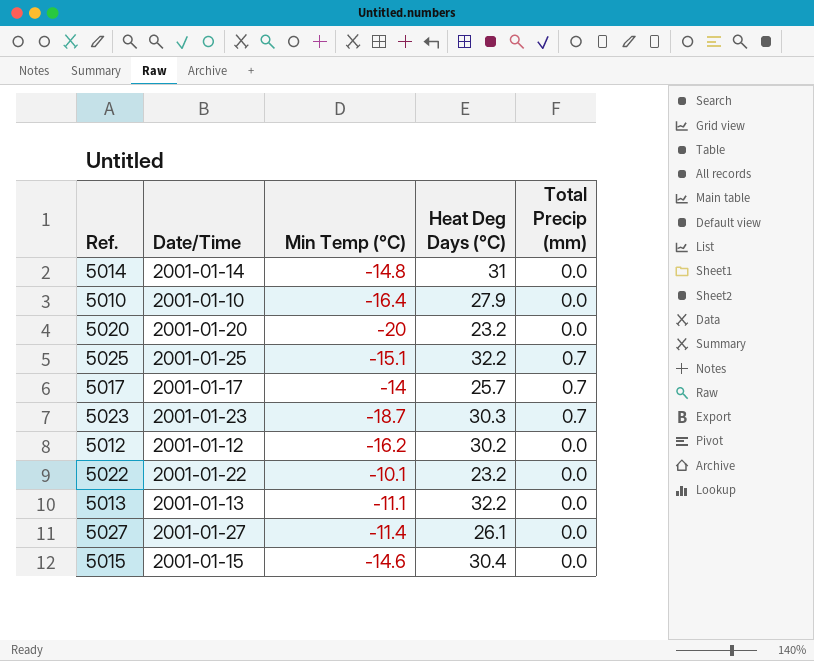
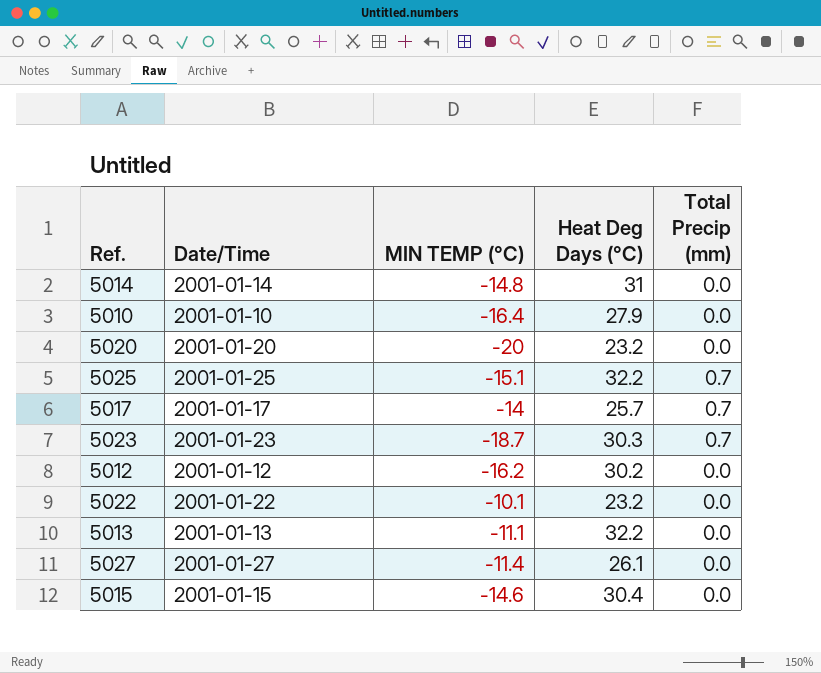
column name: Min Temp (°C) -> MIN TEMP (°C)

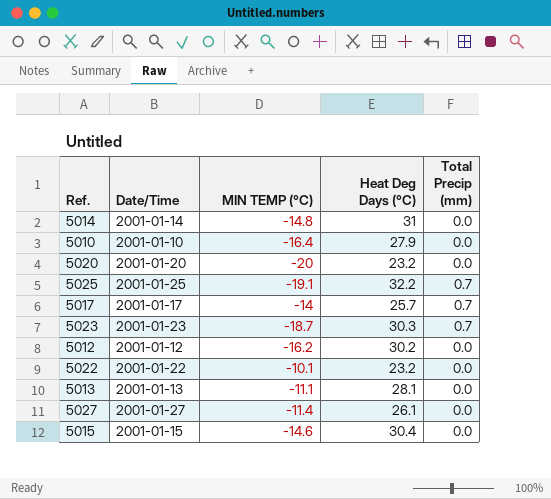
5025 | MIN TEMP (°C): -15.1 -> -19.1
5013 | Heat Deg Days (°C): 32.2 -> 28.1

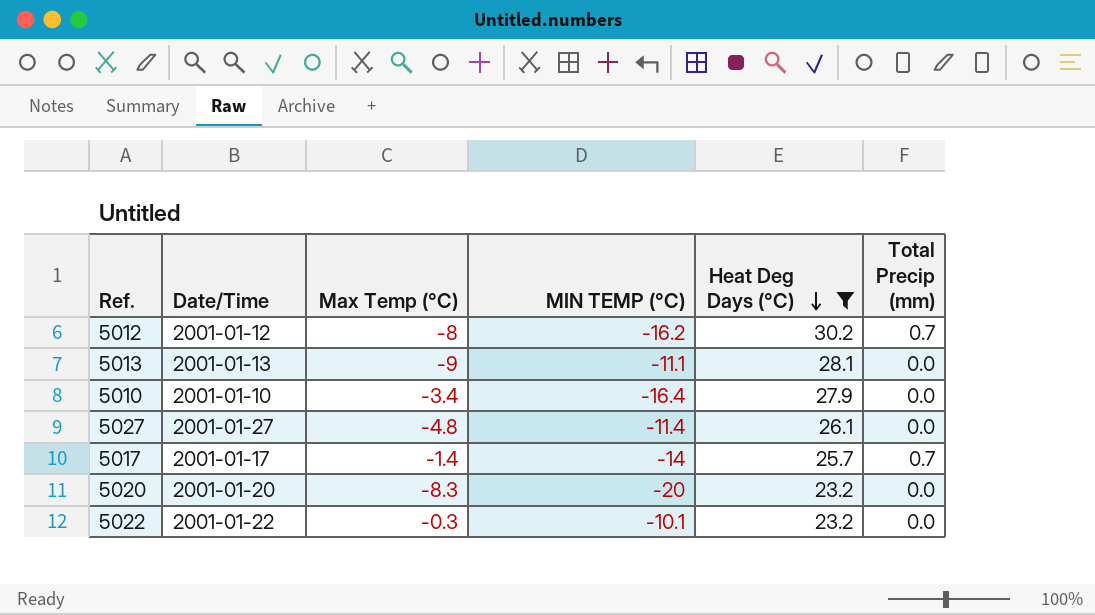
filter: none -> Heat Deg Days (°C) <= 30.2
row order: none -> Heat Deg Days (°C) descending
column Max Temp (°C) | position: none -> 3
5012 | Total Precip (mm): 0.0 -> 0.7

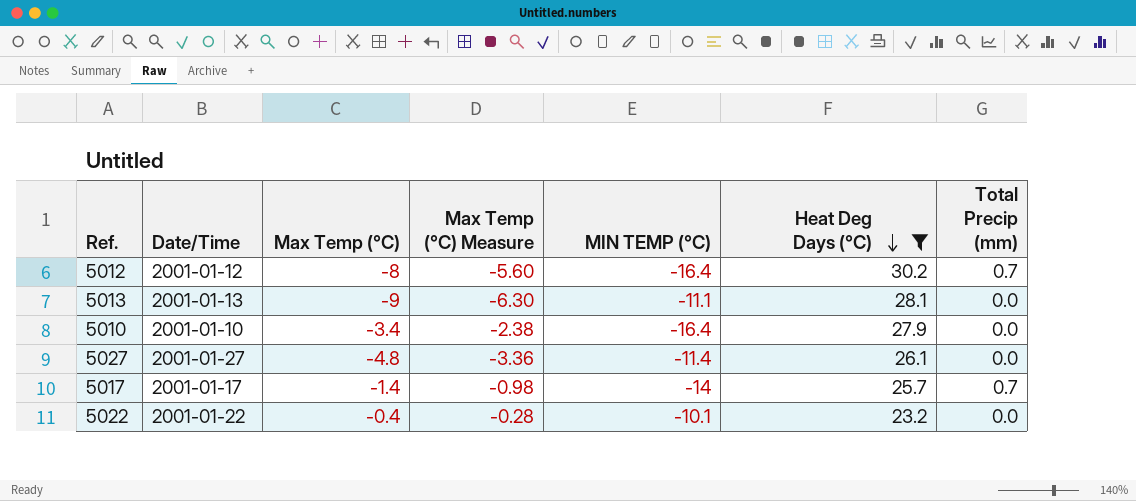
column Max Temp (°C) Measure | formula: none -> [Max Temp (°C)] * 0.7
row 5020: 2001-01-20 | -8.3 | -20 | 23.2 | 0.0 -> none
5012 | MIN TEMP (°C): -16.2 -> -16.4
5022 | Max Temp (°C): -0.3 -> -0.4

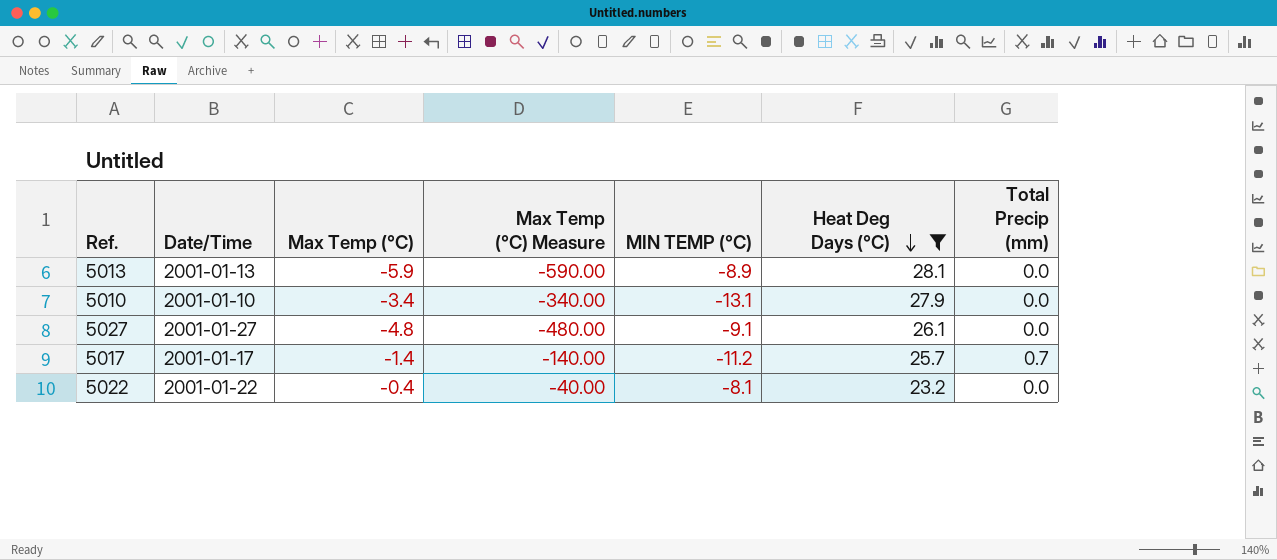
column Max Temp (°C) Measure | formula: [Max Temp (°C)] * 0.7 -> [Max Temp (°C)] * 100
row 5012: 2001-01-12 | -8 | -5.60 | -16.4 | 30.2 | 0.7 -> none
5013 | Max Temp (°C): -9 -> -5.9
5013 | MIN TEMP (°C): -11.1 -> -8.9
5010 | MIN TEMP (°C): -16.4 -> -13.1
5027 | MIN TEMP (°C): -11.4 -> -9.1
5017 | MIN TEMP (°C): -14 -> -11.2
5022 | MIN TEMP (°C): -10.1 -> -8.1

